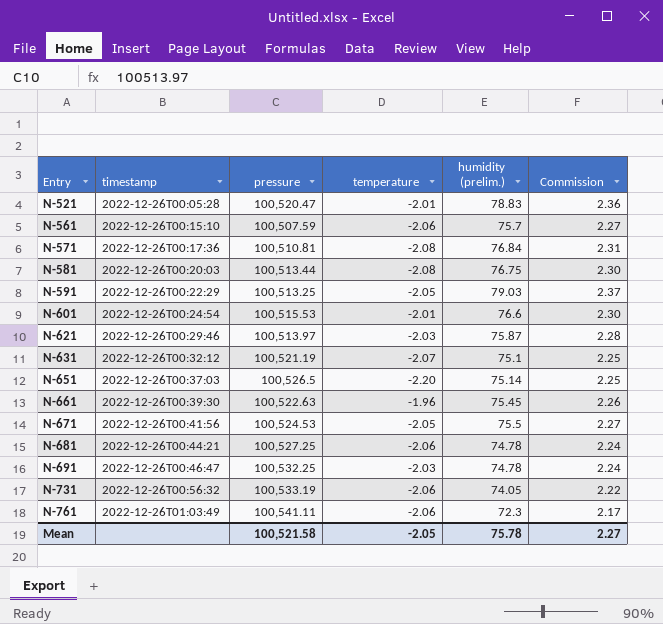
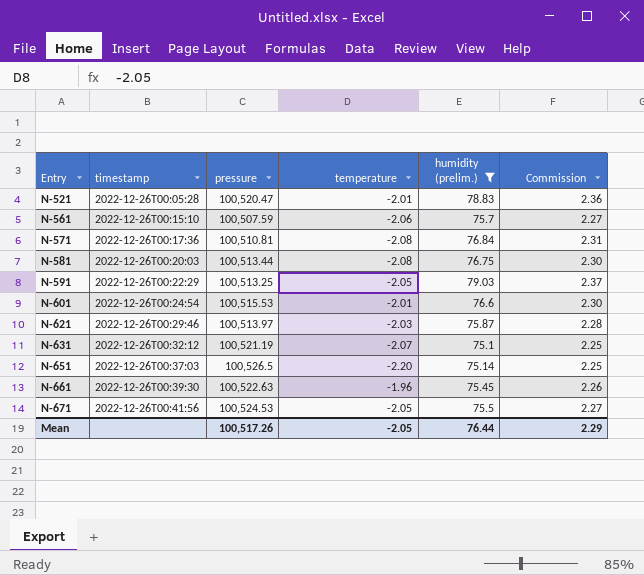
filter: none -> humidity (prelim.) >= 75.1
Mean | pressure: 100,521.58 -> 100,517.26
Mean | humidity (prelim.): 75.78 -> 76.44
Mean | Commission: 2.27 -> 2.29

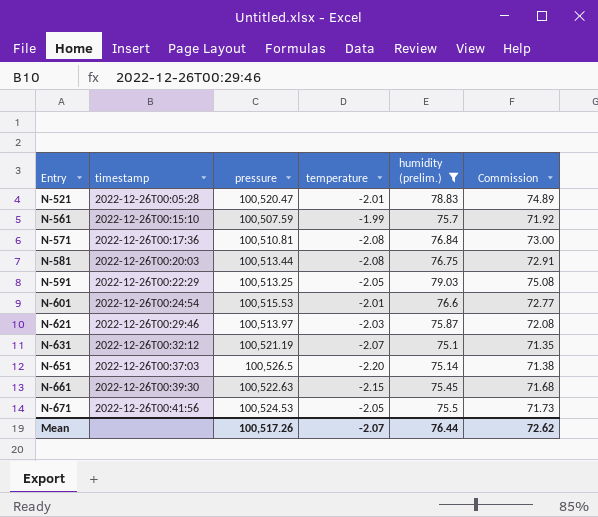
column Commission | formula: [humidity (prelim.)] * 0.03 -> [humidity (prelim.)] * 0.95
N-561 | temperature: -2.06 -> -1.99
N-661 | temperature: -1.96 -> -2.15
Mean | temperature: -2.05 -> -2.07
Mean | Commission: 2.29 -> 72.62

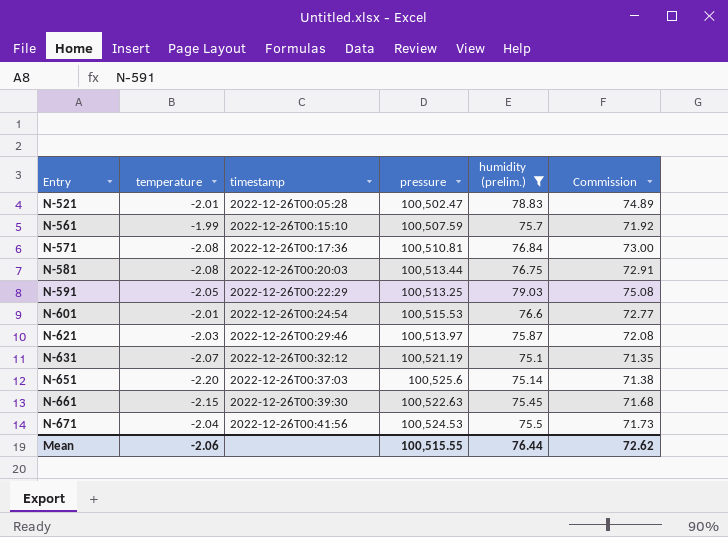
column temperature | position: 4 -> 2
N-521 | pressure: 100,520.47 -> 100,502.47
N-651 | pressure: 100,526.5 -> 100,525.6
N-671 | temperature: -2.05 -> -2.04
Mean | temperature: -2.07 -> -2.06
Mean | pressure: 100,517.26 -> 100,515.55

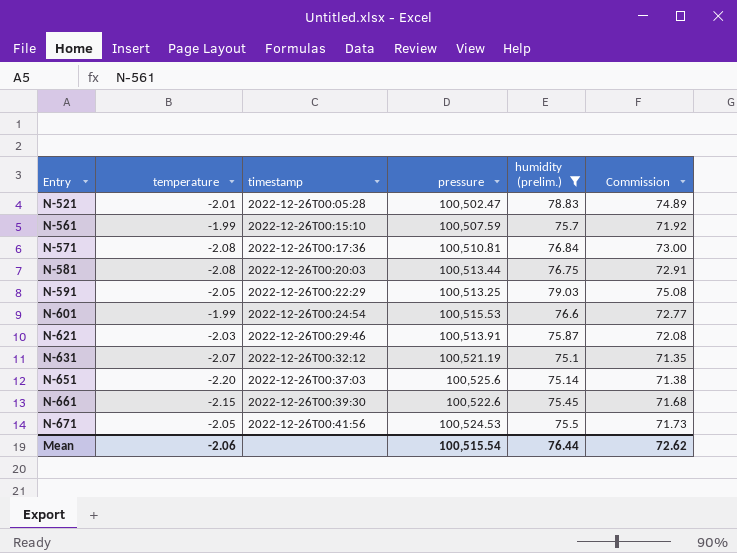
N-601 | temperature: -2.01 -> -1.99
N-621 | pressure: 100,513.97 -> 100,513.91
N-661 | pressure: 100,522.63 -> 100,522.6
N-671 | temperature: -2.04 -> -2.05
Mean | pressure: 100,515.55 -> 100,515.54

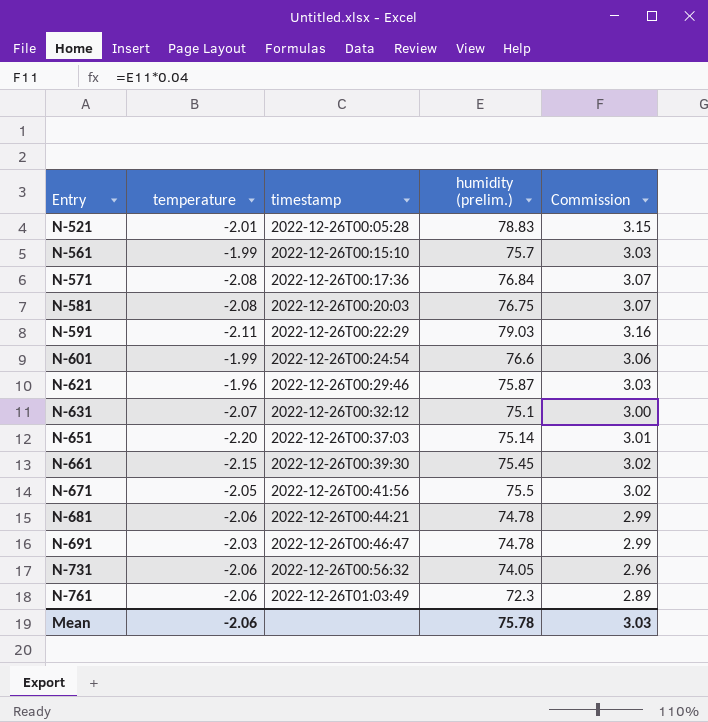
filter: humidity (prelim.) >= 75.1 -> none
column pressure | position: 4 -> none
column Commission | formula: [humidity (prelim.)] * 0.95 -> [humidity (prelim.)] * 0.04
N-591 | temperature: -2.05 -> -2.11
N-621 | temperature: -2.03 -> -1.96
Mean | humidity (prelim.): 76.44 -> 75.78
Mean | Commission: 72.62 -> 3.03

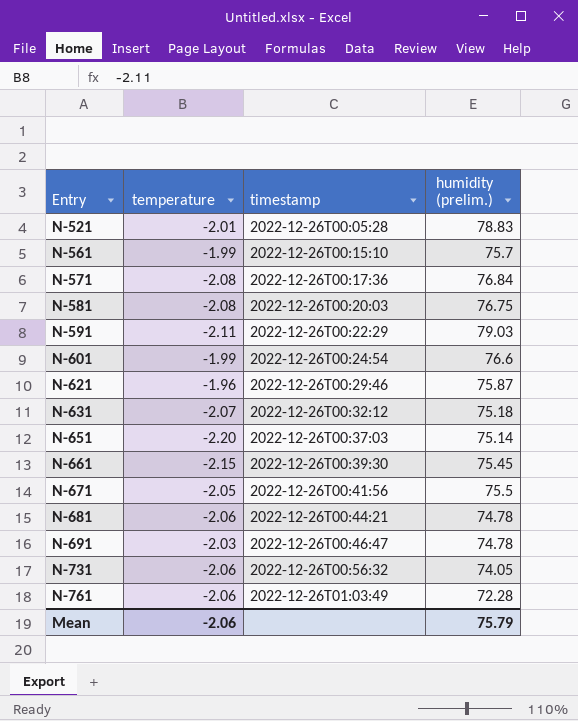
column Commission | formula: [humidity (prelim.)] * 0.04 -> none
N-631 | humidity (prelim.): 75.1 -> 75.18
N-761 | humidity (prelim.): 72.3 -> 72.28
Mean | humidity (prelim.): 75.78 -> 75.79

